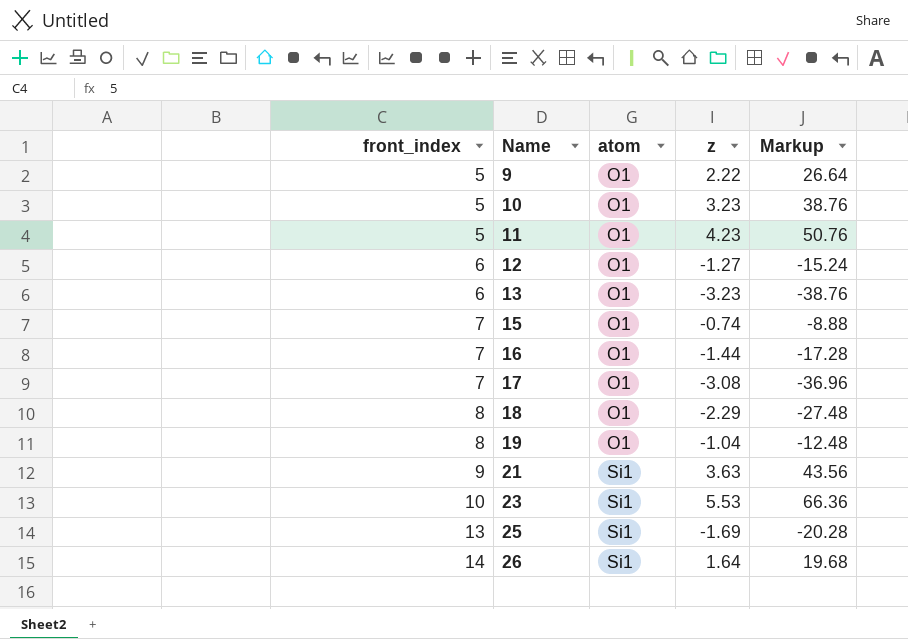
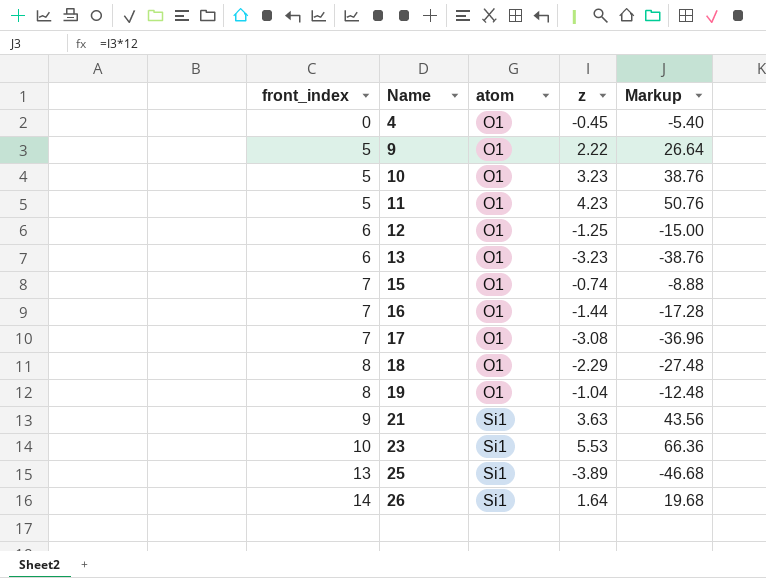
row 4: none -> 0 | O1 | -0.45 | -5.40
12 | z: -1.27 -> -1.25
12 | Markup: -15.24 -> -15.00
25 | z: -1.69 -> -3.89
25 | Markup: -20.28 -> -46.68

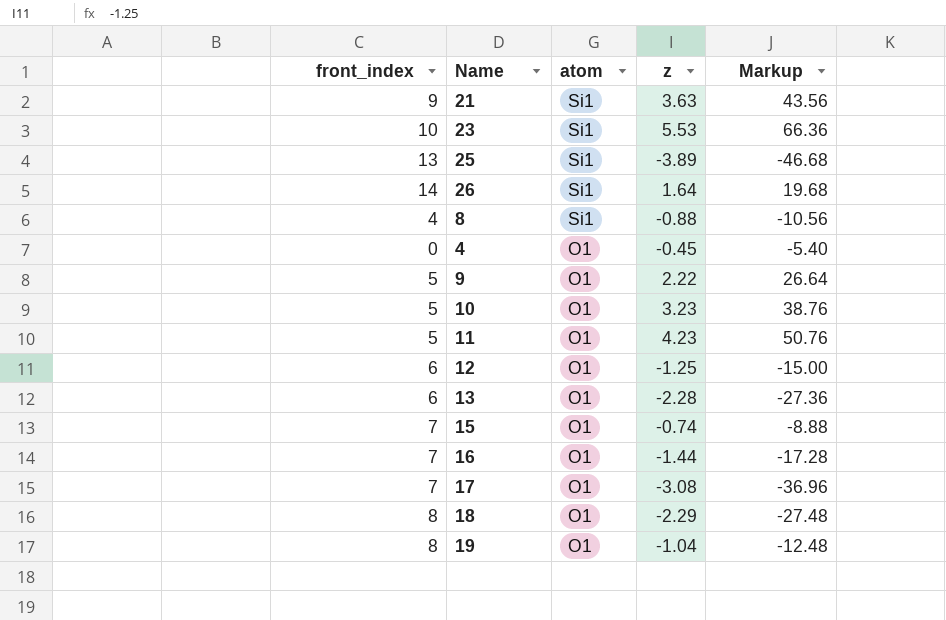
row order: front_index ascending -> atom descending
row 8: none -> 4 | Si1 | -0.88 | -10.56
13 | z: -3.23 -> -2.28
13 | Markup: -38.76 -> -27.36

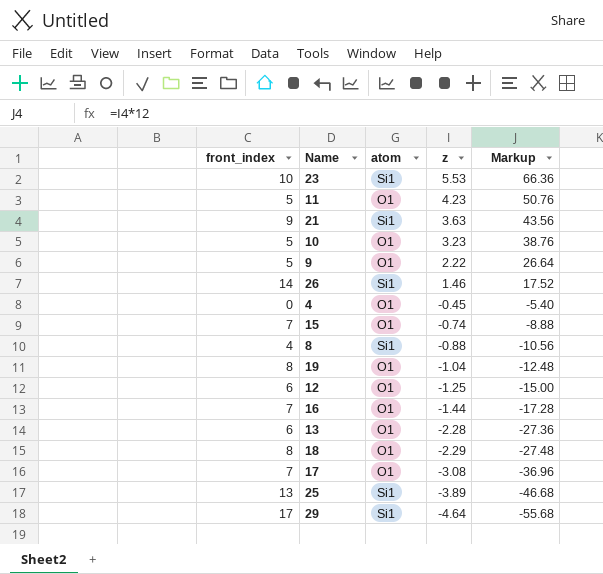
row order: atom descending -> z descending
26 | z: 1.64 -> 1.46
26 | Markup: 19.68 -> 17.52
row 29: none -> 17 | Si1 | -4.64 | -55.68

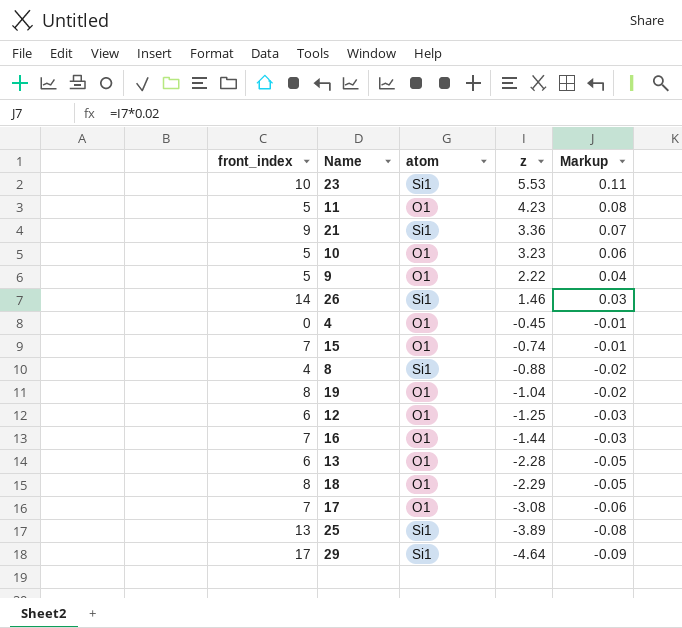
column Markup | formula: [z] * 12 -> [z] * 0.02
21 | z: 3.63 -> 3.36

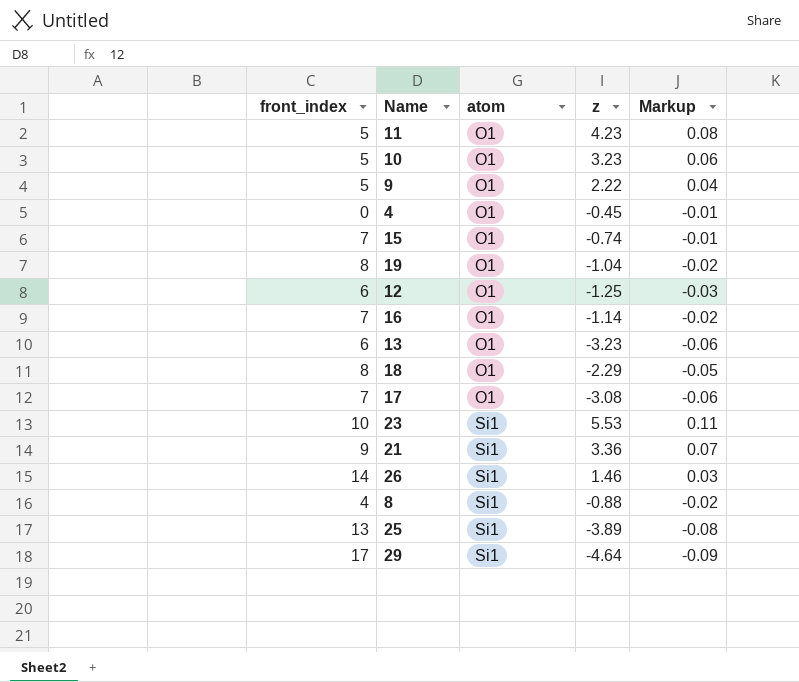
row order: z descending -> atom ascending
16 | z: -1.44 -> -1.14
16 | Markup: -0.03 -> -0.02
13 | z: -2.28 -> -3.23
13 | Markup: -0.05 -> -0.06

